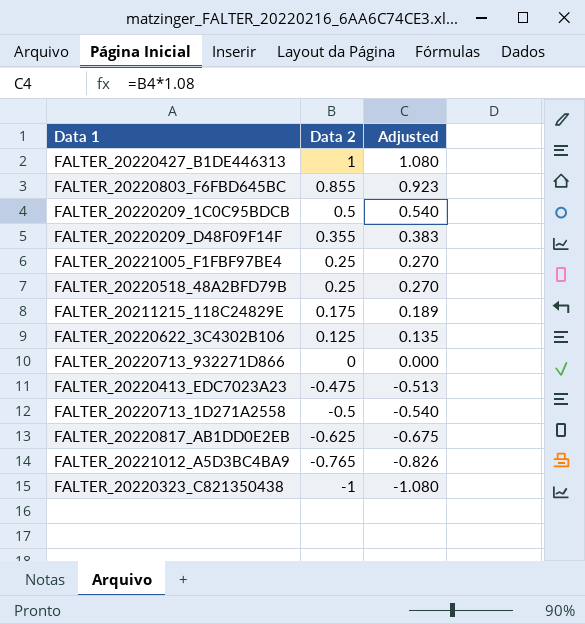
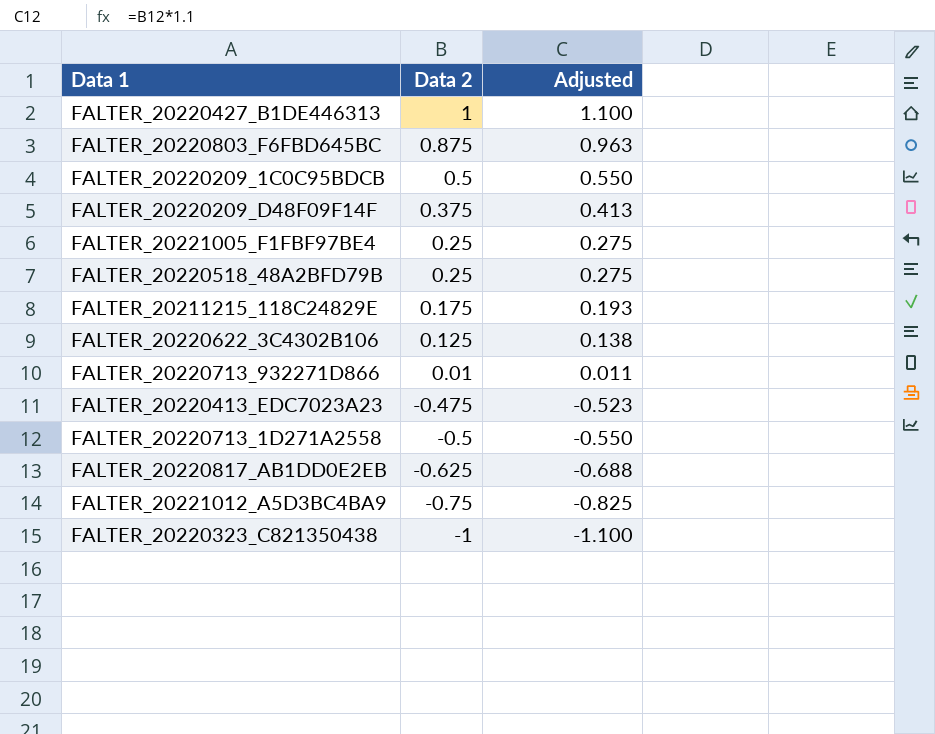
column Adjusted | formula: [Data 2] * 1.08 -> [Data 2] * 1.1
FALTER_20220803_F6FBD645BC | Data 2: 0.855 -> 0.875
FALTER_20220209_D48F09F14F | Data 2: 0.355 -> 0.375
FALTER_20220713_932271D866 | Data 2: 0 -> 0.01
FALTER_20221012_A5D3BC4BA9 | Data 2: -0.765 -> -0.75

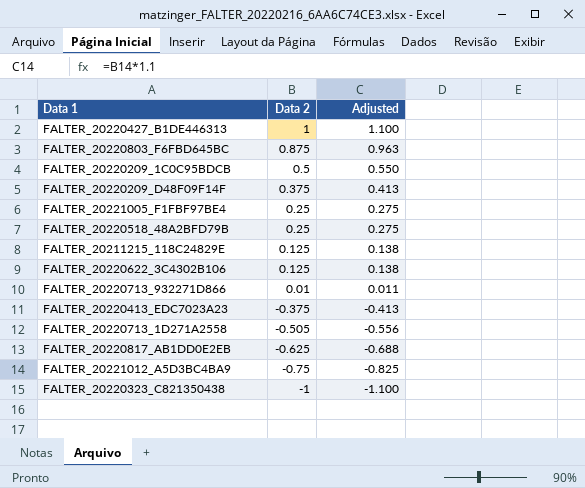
FALTER_20211215_118C24829E | Data 2: 0.175 -> 0.125
FALTER_20211215_118C24829E | Adjusted: 0.193 -> 0.138
FALTER_20220413_EDC7023A23 | Data 2: -0.475 -> -0.375
FALTER_20220413_EDC7023A23 | Adjusted: -0.523 -> -0.413
FALTER_20220713_1D271A2558 | Data 2: -0.5 -> -0.505
FALTER_20220713_1D271A2558 | Adjusted: -0.550 -> -0.556

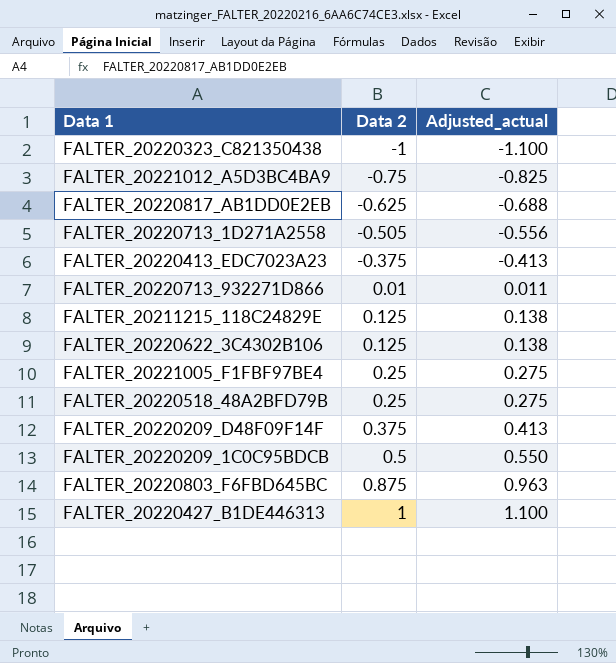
row order: Data 2 descending -> Data 2 ascending
column name: Adjusted -> Adjusted_actual

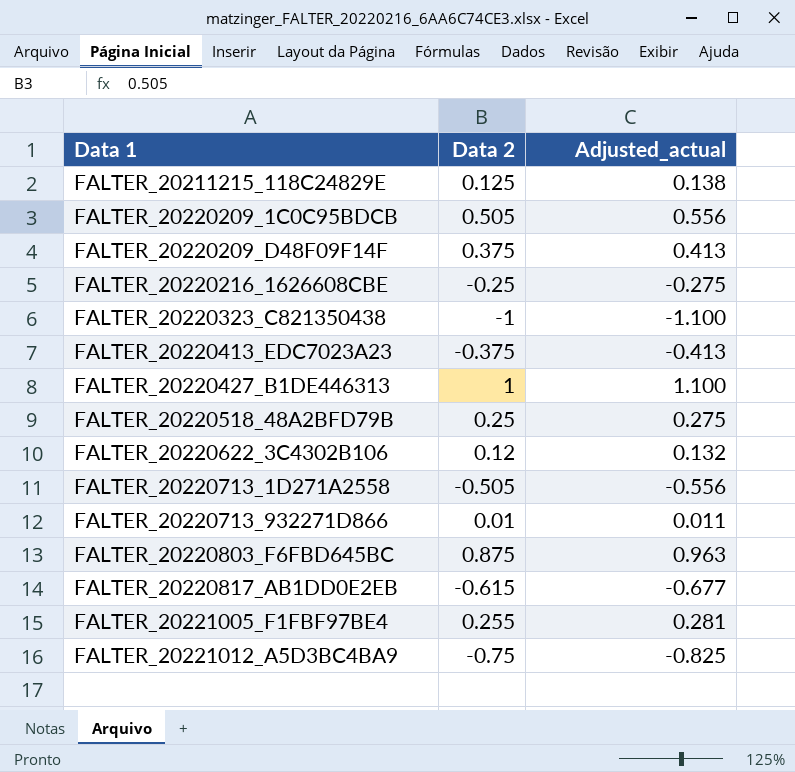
row order: Data 2 ascending -> Data 1 ascending
FALTER_20220209_1C0C95BDCB | Data 2: 0.5 -> 0.505
FALTER_20220209_1C0C95BDCB | Adjusted_actual: 0.550 -> 0.556
row FALTER_20220216_1626608CBE: none -> -0.25 | -0.275
FALTER_20220622_3C4302B106 | Data 2: 0.125 -> 0.12
FALTER_20220622_3C4302B106 | Adjusted_actual: 0.138 -> 0.132
FALTER_20220817_AB1DD0E2EB | Data 2: -0.625 -> -0.615
FALTER_20220817_AB1DD0E2EB | Adjusted_actual: -0.688 -> -0.677
FALTER_20221005_F1FBF97BE4 | Data 2: 0.25 -> 0.255
FALTER_20221005_F1FBF97BE4 | Adjusted_actual: 0.275 -> 0.281

